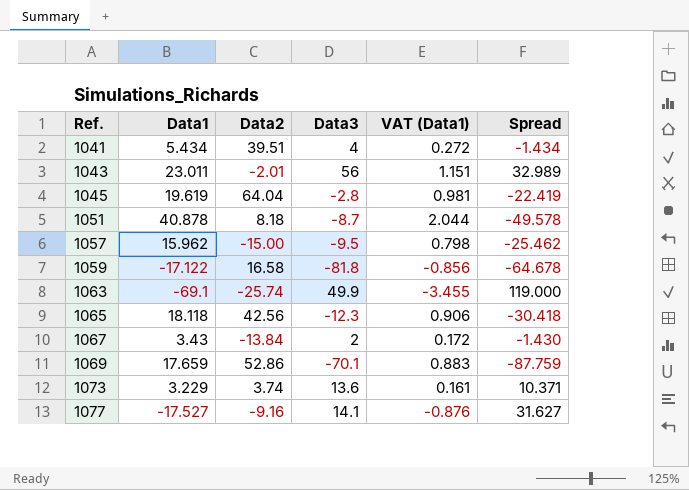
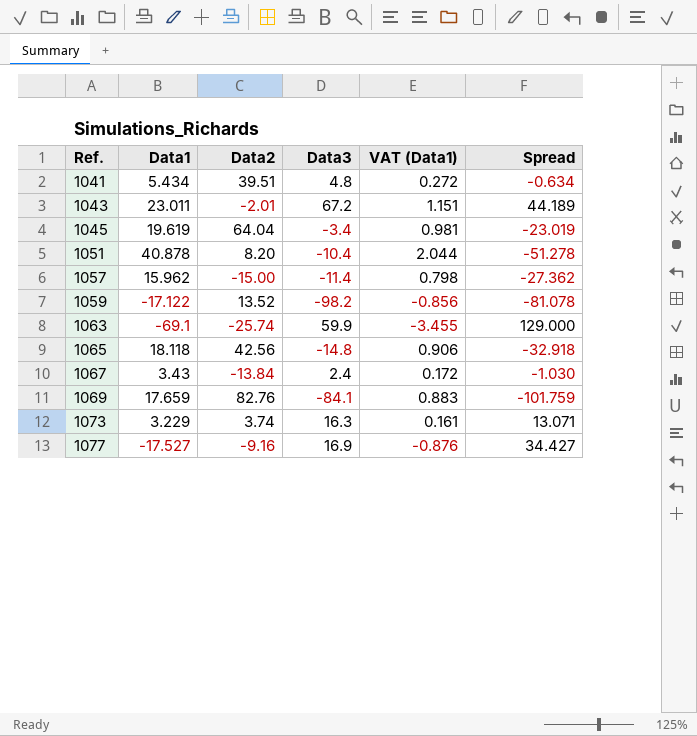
1041 | Data3: 4 -> 4.8
1041 | Spread: -1.434 -> -0.634
1043 | Data3: 56 -> 67.2
1043 | Spread: 32.989 -> 44.189
1045 | Data3: -2.8 -> -3.4
1045 | Spread: -22.419 -> -23.019
1051 | Data2: 8.18 -> 8.20
1051 | Data3: -8.7 -> -10.4
1051 | Spread: -49.578 -> -51.278
1057 | Data3: -9.5 -> -11.4
1057 | Spread: -25.462 -> -27.362
1059 | Data2: 16.58 -> 13.52
1059 | Data3: -81.8 -> -98.2
1059 | Spread: -64.678 -> -81.078
1063 | Data3: 49.9 -> 59.9
1063 | Spread: 119.000 -> 129.000
1065 | Data3: -12.3 -> -14.8
1065 | Spread: -30.418 -> -32.918
1067 | Data3: 2 -> 2.4
1067 | Spread: -1.430 -> -1.030
1069 | Data2: 52.86 -> 82.76
1069 | Data3: -70.1 -> -84.1
1069 | Spread: -87.759 -> -101.759
1073 | Data3: 13.6 -> 16.3
1073 | Spread: 10.371 -> 13.071
1077 | Data3: 14.1 -> 16.9
1077 | Spread: 31.627 -> 34.427

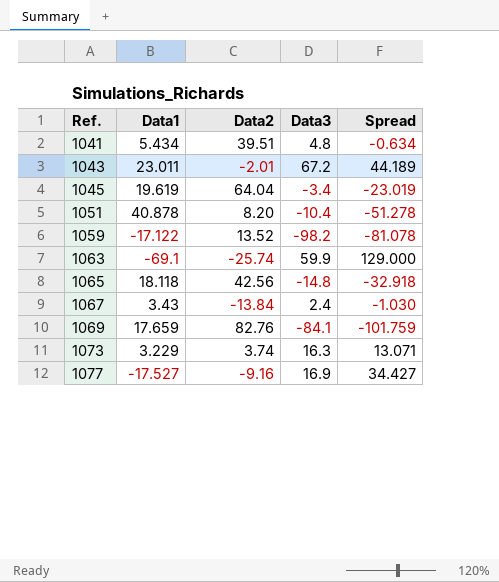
column VAT (Data1) | formula: [Data1] * 0.05 -> none
row 1057: 15.962 | -15.00 | -11.4 | 0.798 | -27.362 -> none

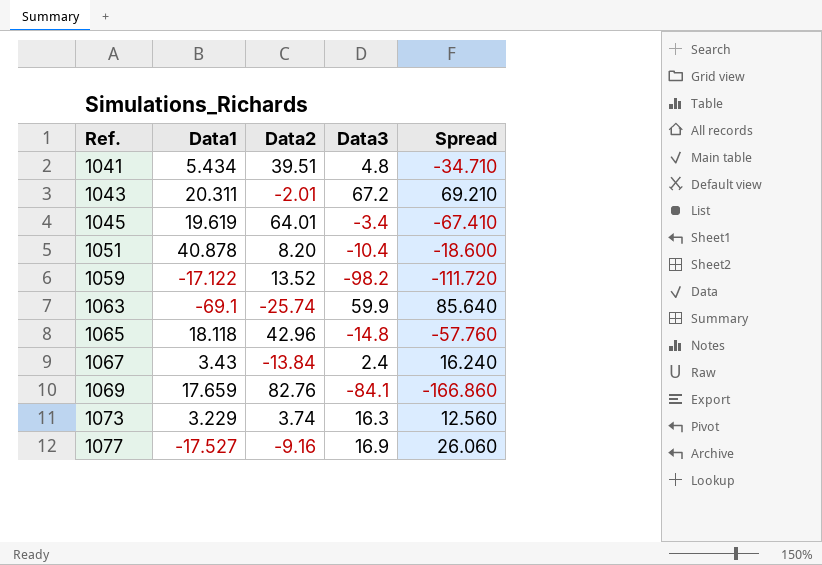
column Spread | formula: [Data3] - [Data1] -> [Data3] - [Data2]
1043 | Data1: 23.011 -> 20.311
1045 | Data2: 64.04 -> 64.01
1065 | Data2: 42.56 -> 42.96

